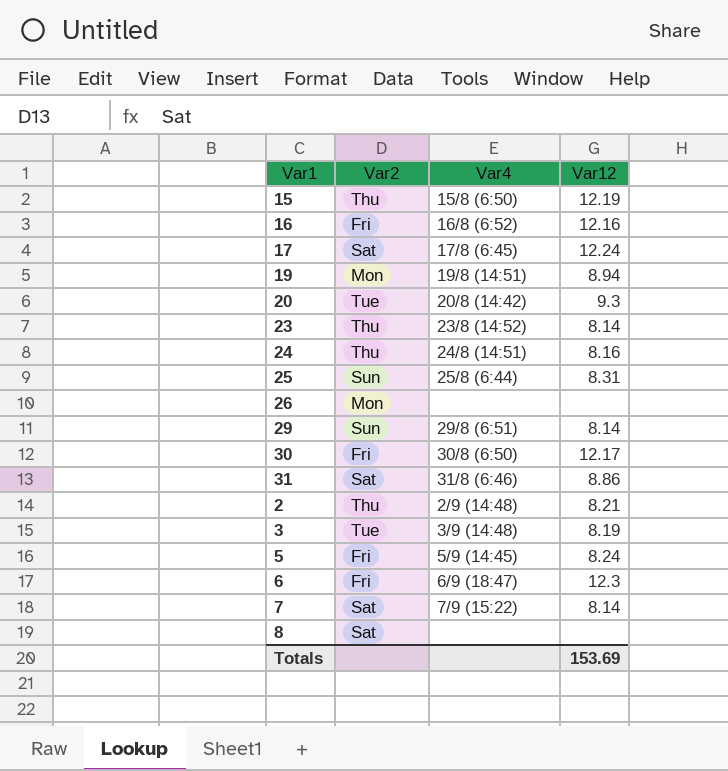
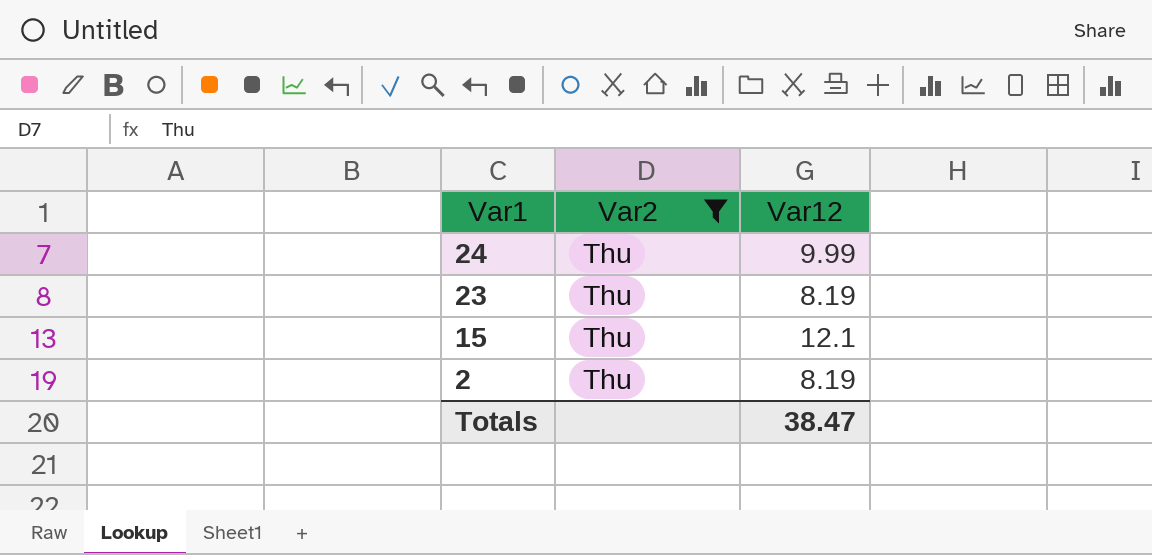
filter: none -> Var2 = Thu
row order: none -> Var1 descending
column Var4 | position: 3 -> none
24 | Var12: 8.16 -> 9.99
23 | Var12: 8.14 -> 8.19
15 | Var12: 12.19 -> 12.1
2 | Var12: 8.21 -> 8.19
Totals | Var12: 153.69 -> 38.47

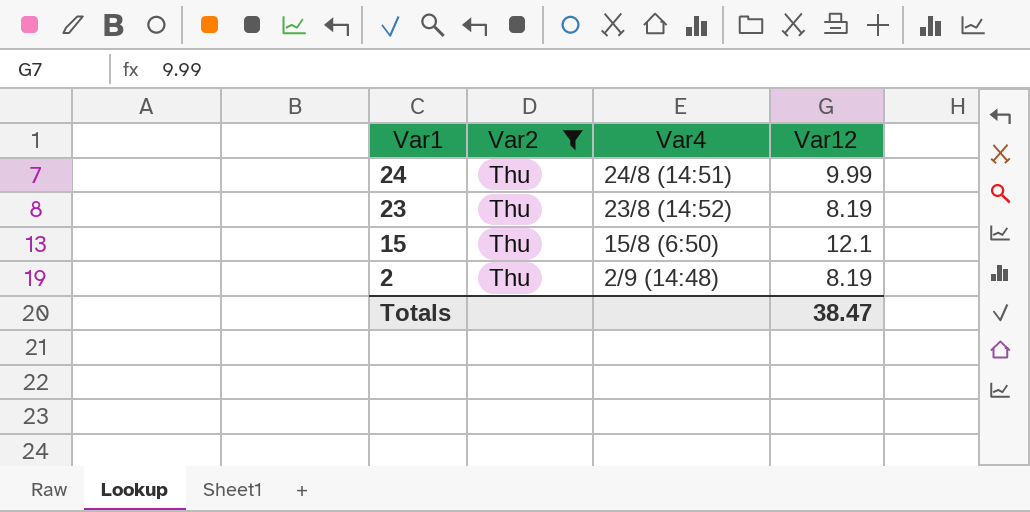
column Var4 | position: none -> 3

